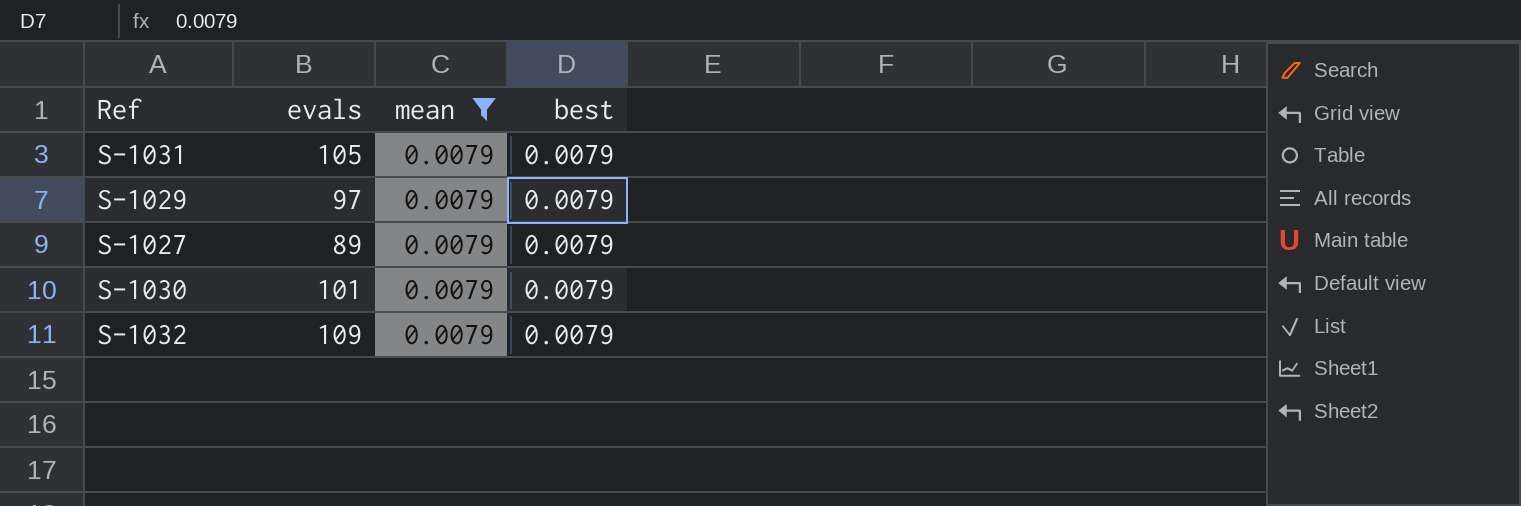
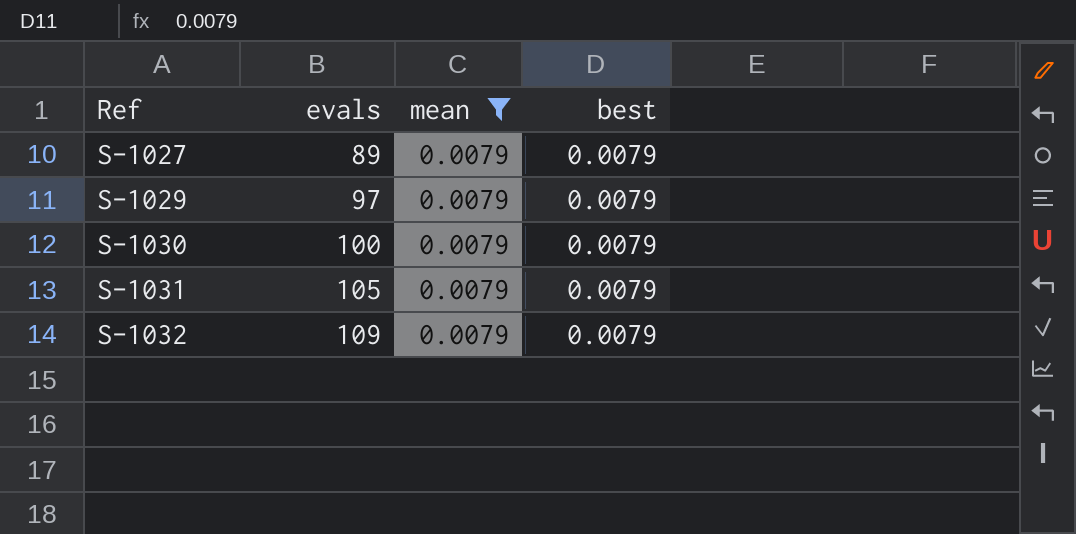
row order: none -> Ref ascending
S-1030 | evals: 101 -> 100

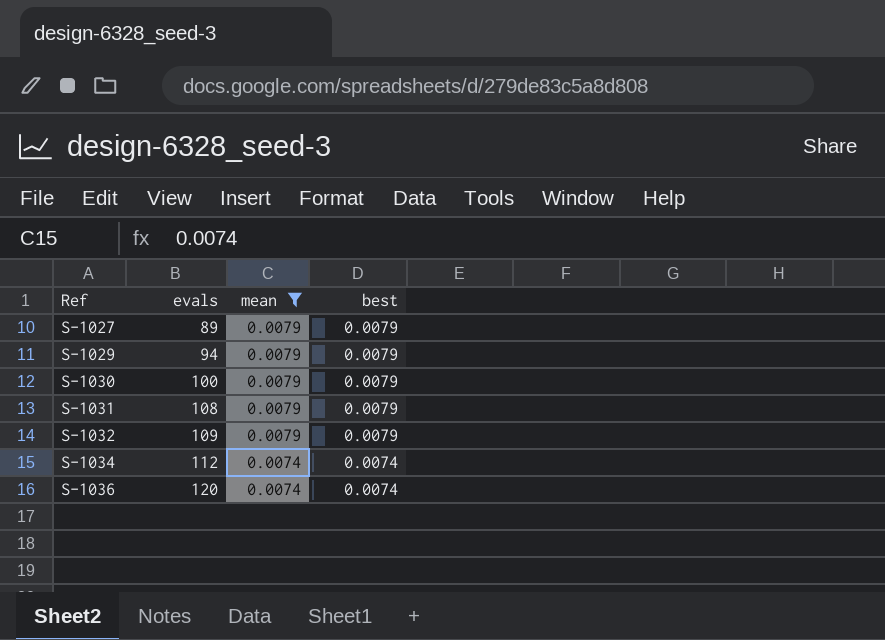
S-1029 | evals: 97 -> 94
S-1031 | evals: 105 -> 108
row S-1034: none -> 112 | 0.0074 | 0.0074
row S-1036: none -> 120 | 0.0074 | 0.0074

